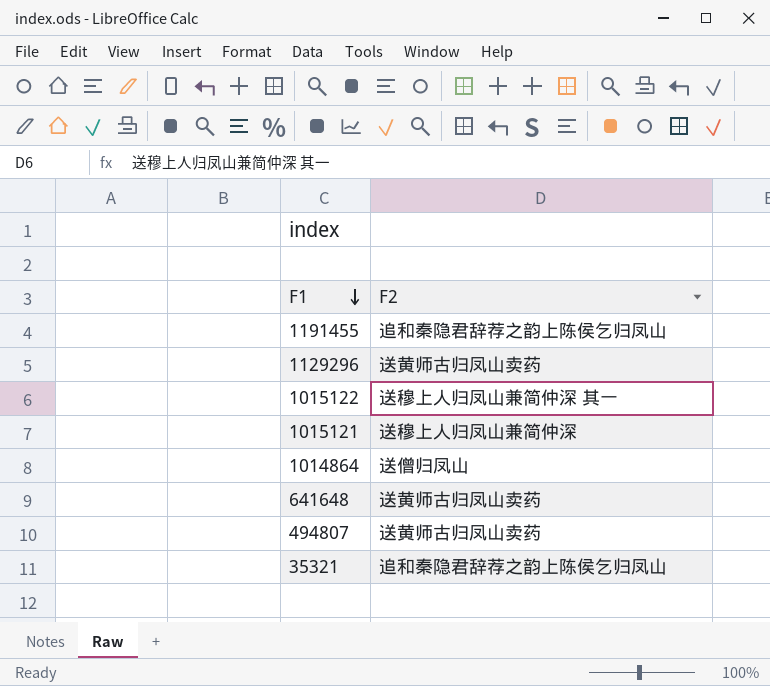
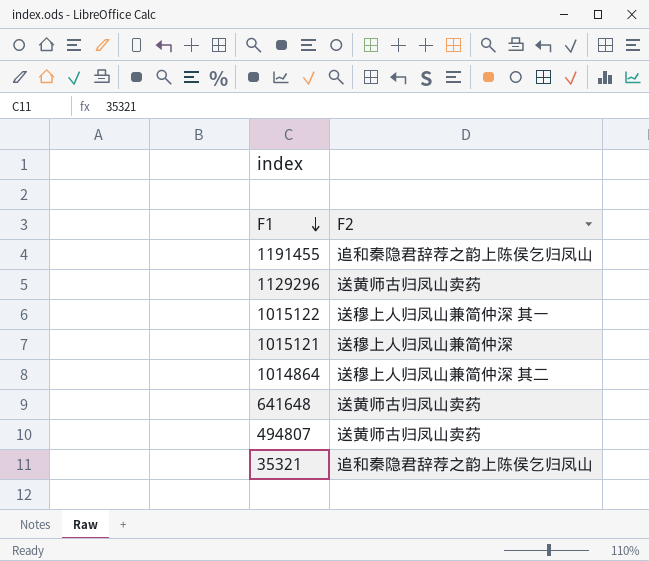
1014864 | F2: 送僧归凤山 -> 送穆上人归凤山兼简仲深 其二

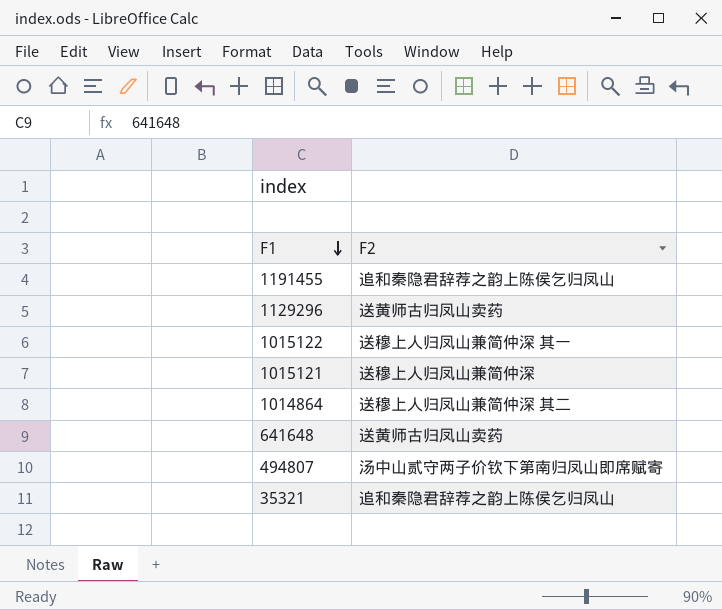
494807 | F2: 送黄师古归凤山卖药 -> 汤中山贰守两子价钦下第南归凤山即席赋寄

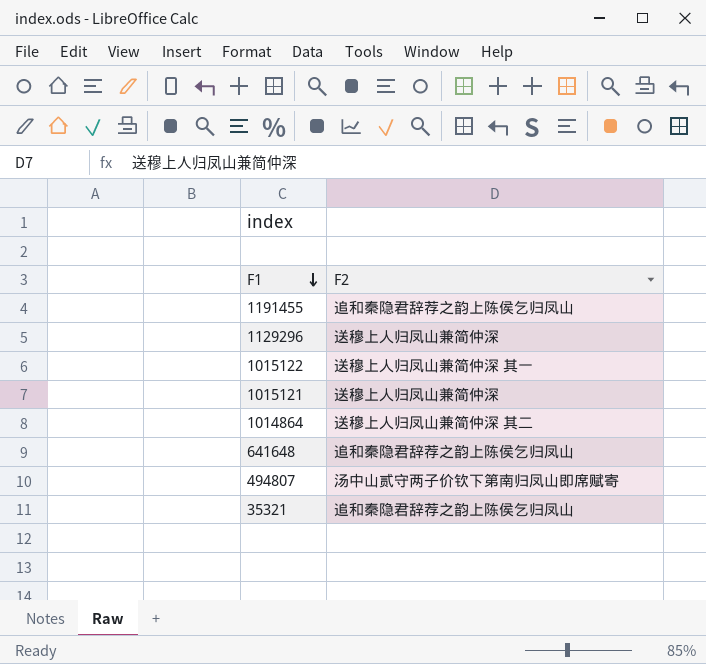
1129296 | F2: 送黄师古归凤山卖药 -> 送穆上人归凤山兼简仲深
641648 | F2: 送黄师古归凤山卖药 -> 追和秦隐君辞荐之韵上陈侯乞归凤山

